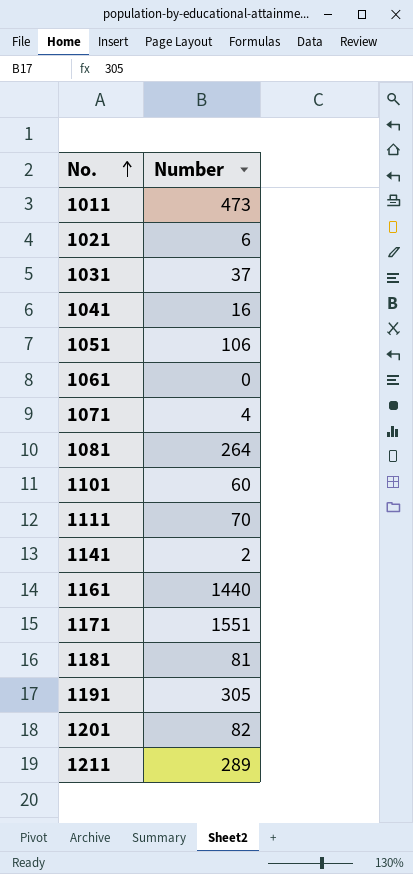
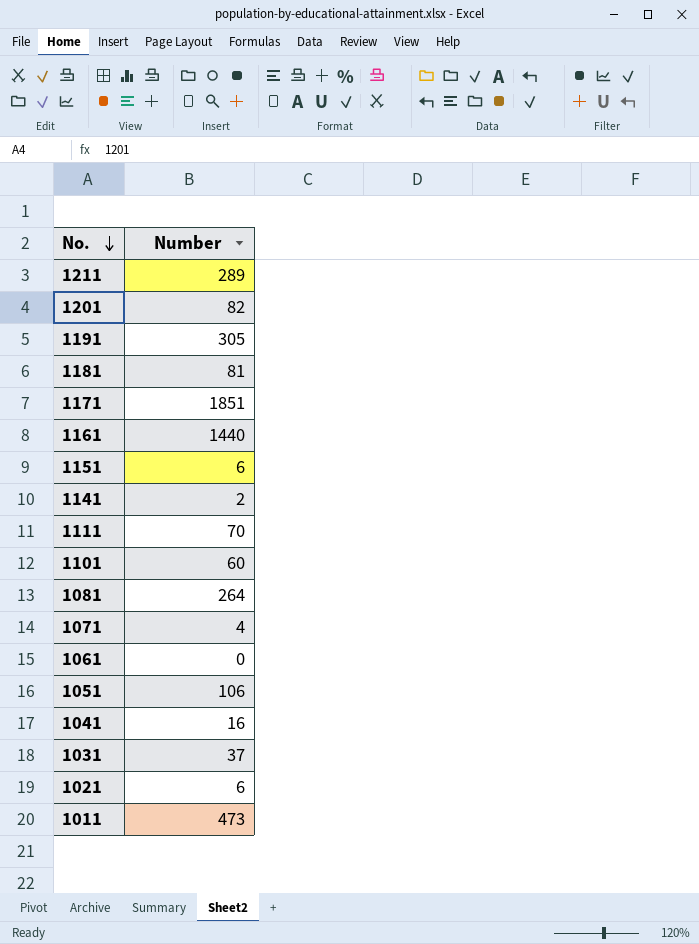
row order: No. ascending -> No. descending
1171 | Number: 1551 -> 1851
row 1151: none -> 6

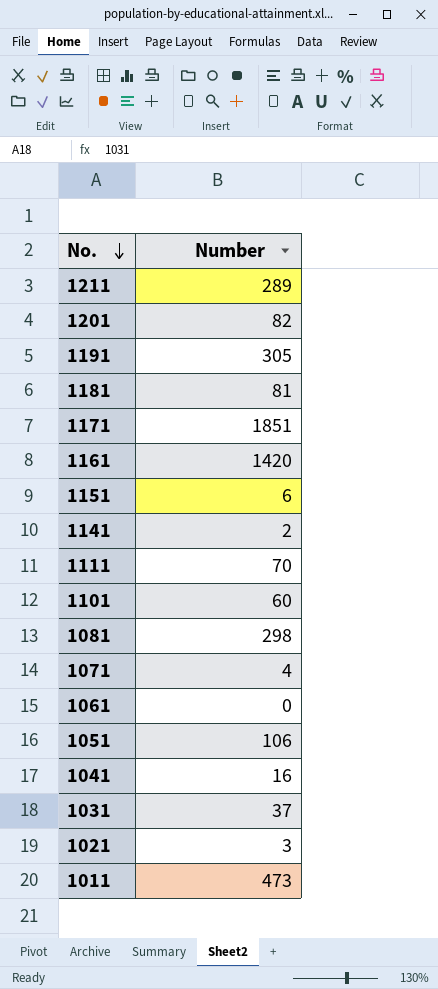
1161 | Number: 1440 -> 1420
1081 | Number: 264 -> 298
1021 | Number: 6 -> 3

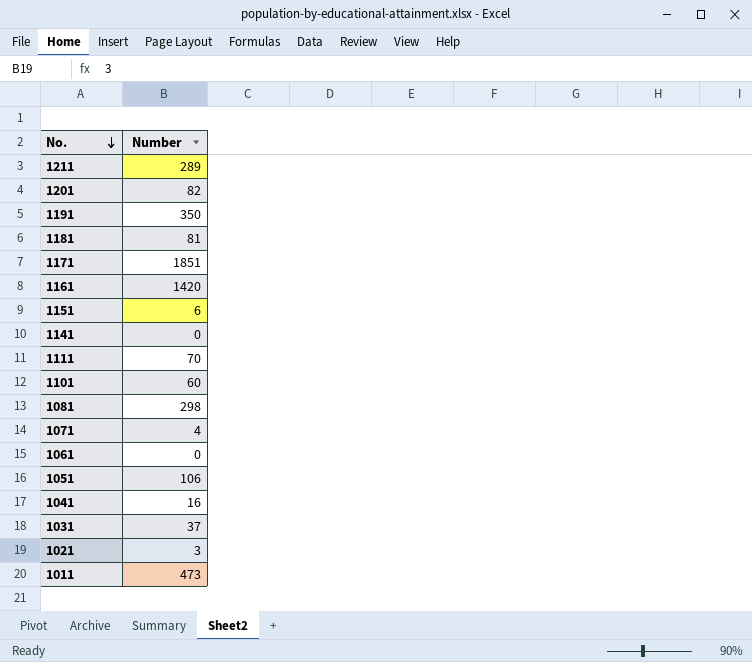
1191 | Number: 305 -> 350
1141 | Number: 2 -> 0

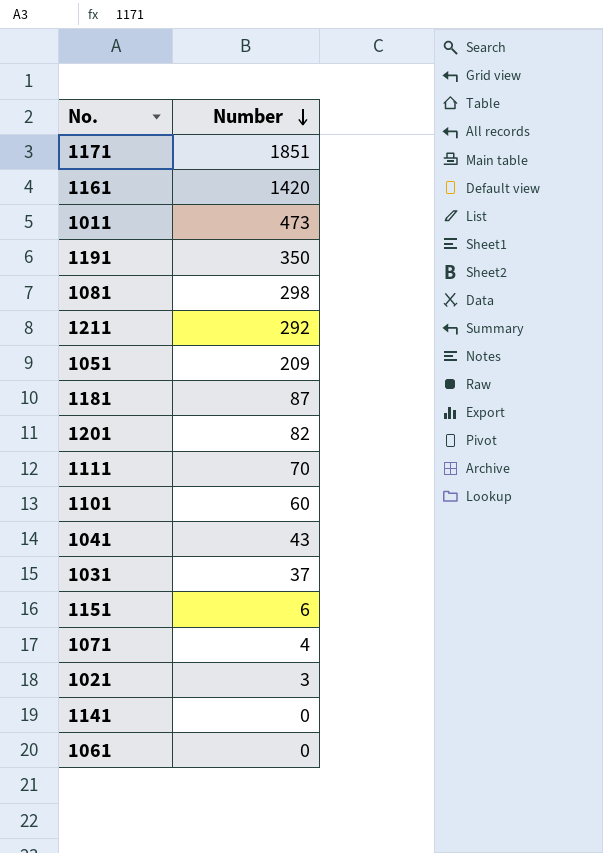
row order: No. descending -> Number descending
1211 | Number: 289 -> 292
1051 | Number: 106 -> 209
1181 | Number: 81 -> 87
1041 | Number: 16 -> 43

